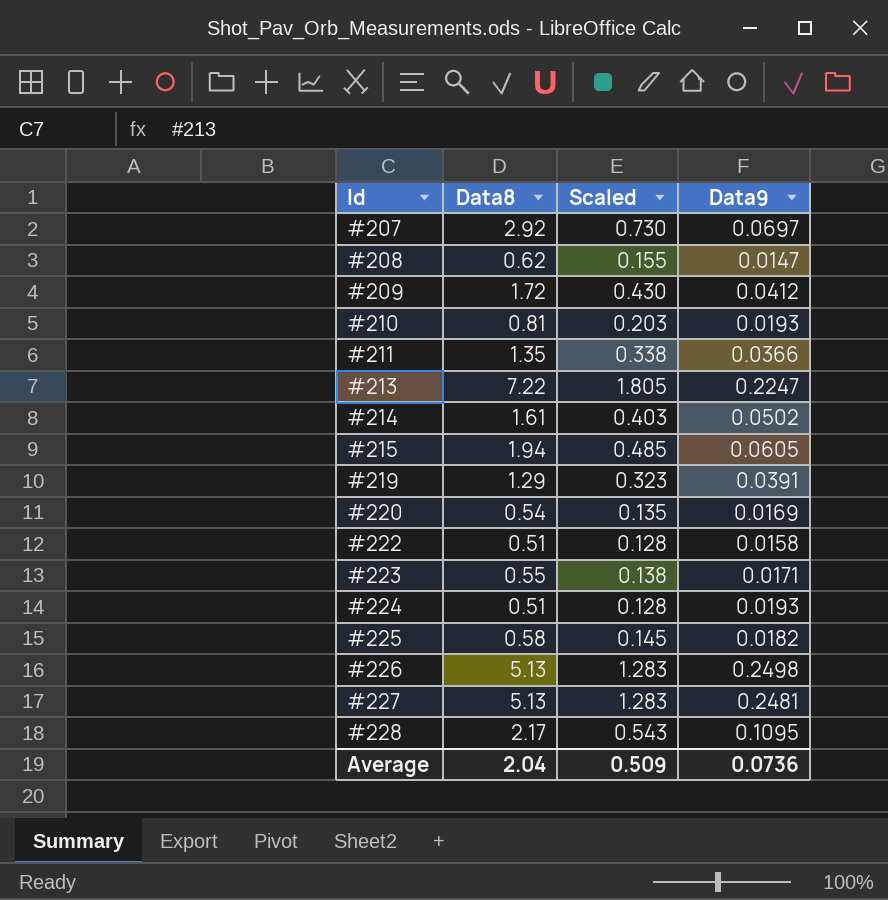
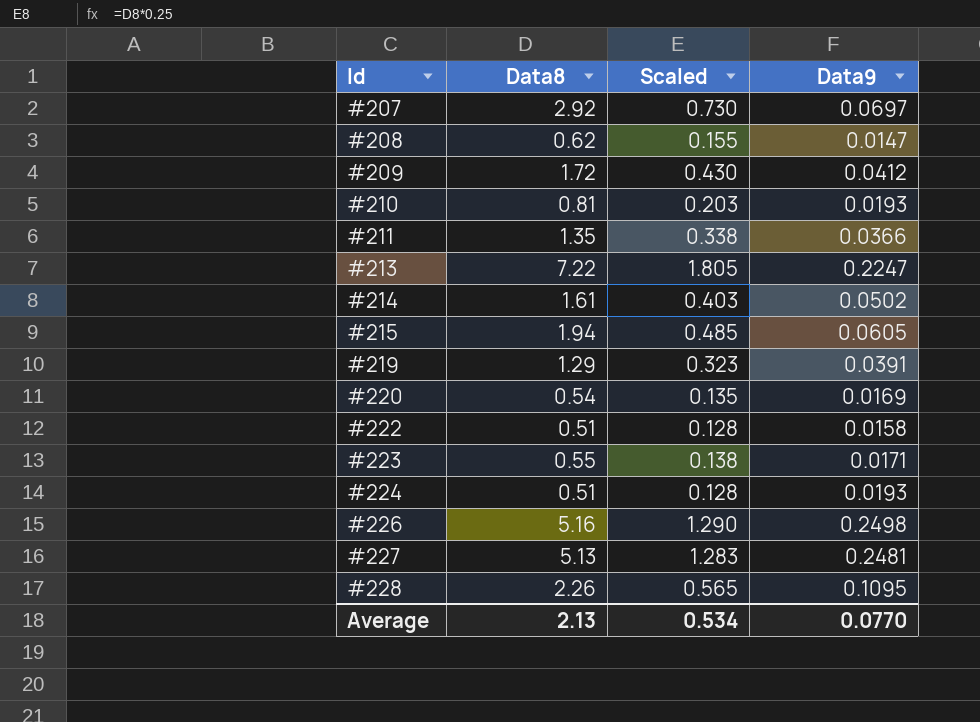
row #225: 0.58 | 0.145 | 0.0182 -> none
#226 | Data8: 5.13 -> 5.16
#226 | Scaled: 1.283 -> 1.290
#228 | Data8: 2.17 -> 2.26
#228 | Scaled: 0.543 -> 0.565
Average | Data8: 2.04 -> 2.13
Average | Scaled: 0.509 -> 0.534
Average | Data9: 0.0736 -> 0.0770

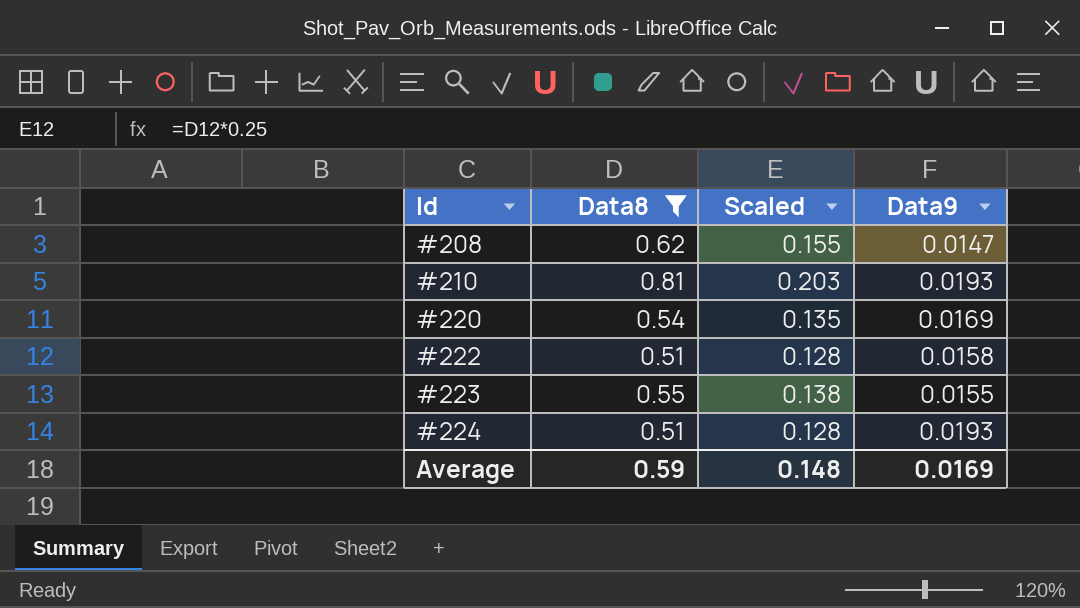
filter: none -> Data8 <= 0.81
#223 | Data9: 0.0171 -> 0.0155
Average | Data8: 2.13 -> 0.59
Average | Scaled: 0.534 -> 0.148
Average | Data9: 0.0770 -> 0.0169

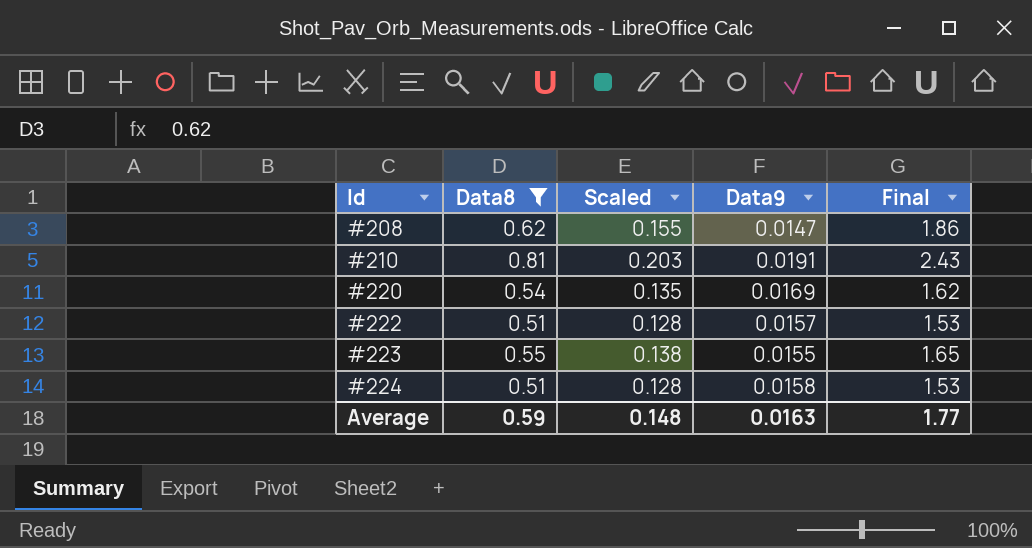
column Final | formula: none -> [Data8] * 3
#210 | Data9: 0.0193 -> 0.0191
#222 | Data9: 0.0158 -> 0.0157
#224 | Data9: 0.0193 -> 0.0158
Average | Data9: 0.0169 -> 0.0163

